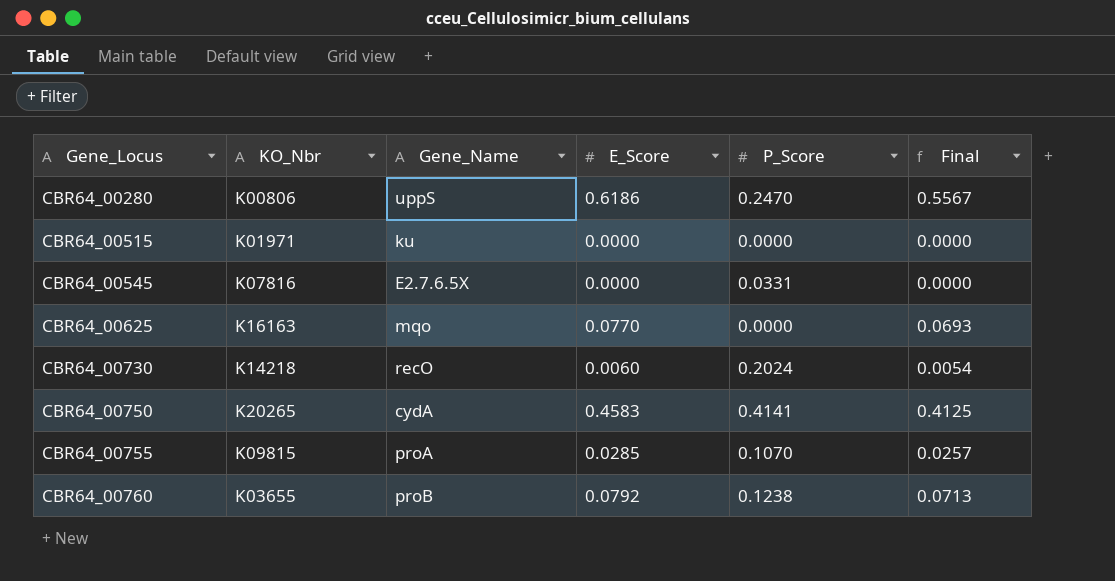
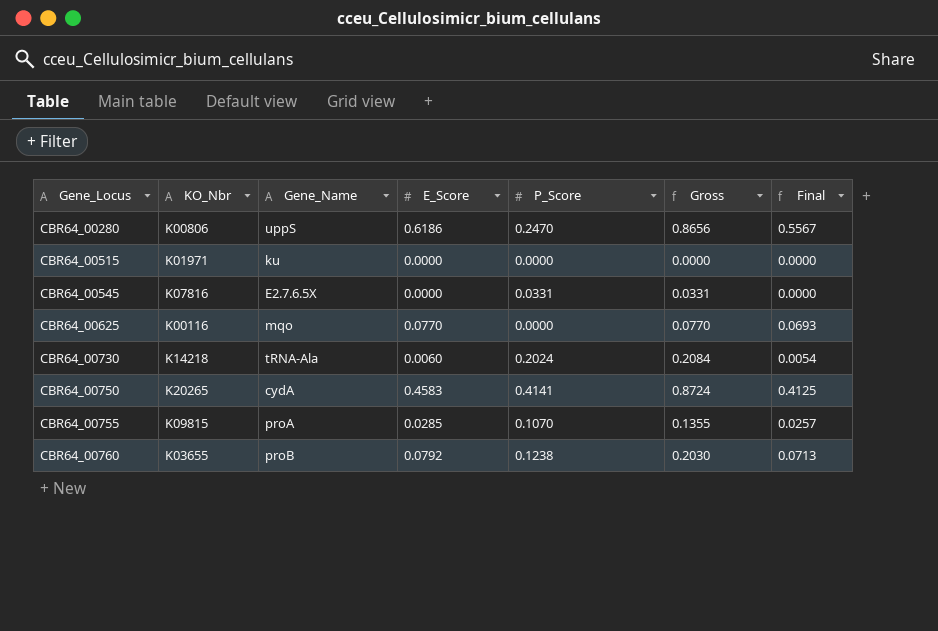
column Gross | formula: none -> [E_Score] + [P_Score]
CBR64_00625 | KO_Nbr: K16163 -> K00116
CBR64_00730 | Gene_Name: recO -> tRNA-Ala

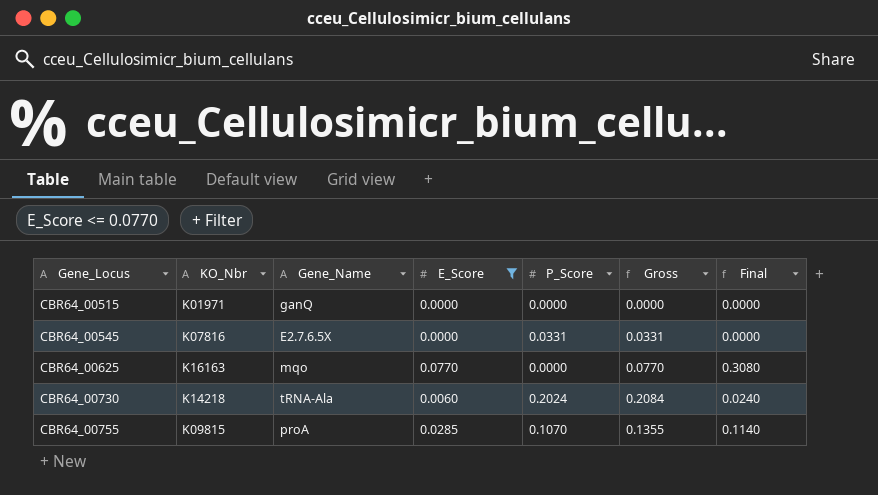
filter: none -> E_Score <= 0.0770
column Final | formula: [E_Score] * 0.9 -> [E_Score] * 4
CBR64_00515 | Gene_Name: ku -> ganQ
CBR64_00625 | KO_Nbr: K00116 -> K16163

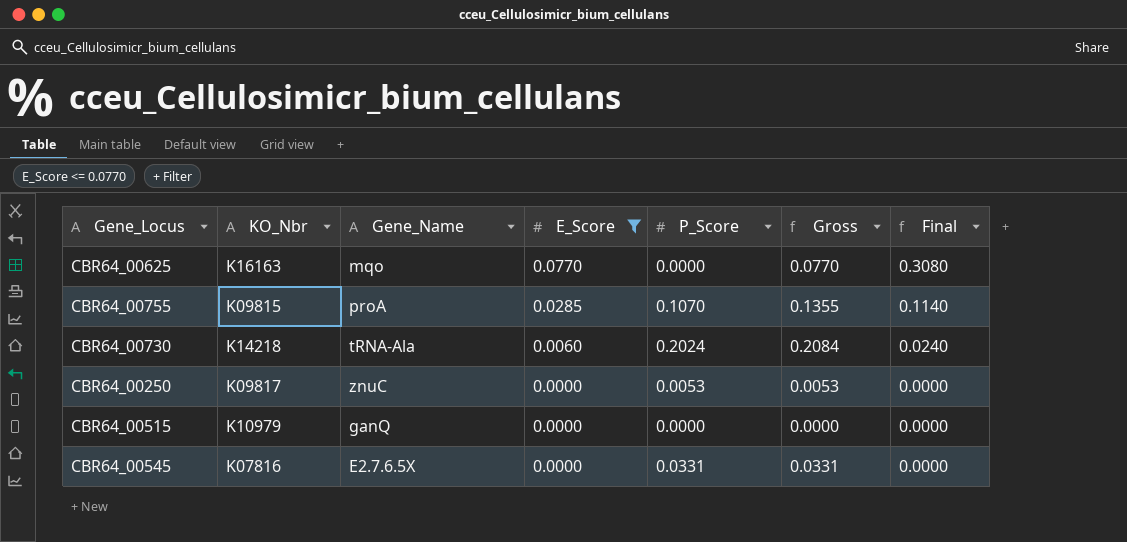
row order: Gene_Locus ascending -> E_Score descending
row CBR64_00250: none -> K09817 | znuC | 0.0000 | 0.0053 | 0.0053 | 0.0000
CBR64_00515 | KO_Nbr: K01971 -> K10979

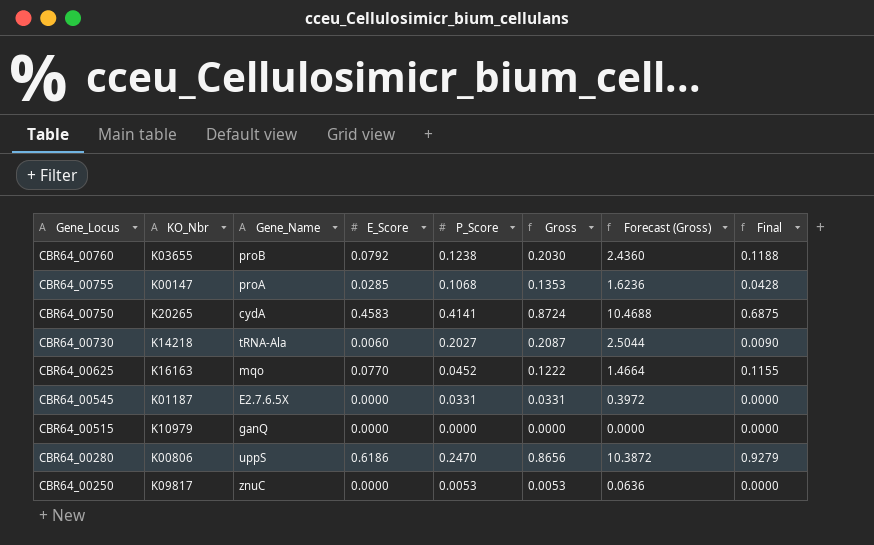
filter: E_Score <= 0.0770 -> none
row order: E_Score descending -> Gene_Locus descending
column Forecast (Gross) | formula: none -> [Gross] * 12
column Final | formula: [E_Score] * 4 -> [E_Score] * 1.5
CBR64_00755 | KO_Nbr: K09815 -> K00147
CBR64_00755 | P_Score: 0.1070 -> 0.1068
CBR64_00755 | Gross: 0.1355 -> 0.1353
CBR64_00730 | P_Score: 0.2024 -> 0.2027
CBR64_00730 | Gross: 0.2084 -> 0.2087
CBR64_00625 | P_Score: 0.0000 -> 0.0452
CBR64_00625 | Gross: 0.0770 -> 0.1222
CBR64_00545 | KO_Nbr: K07816 -> K01187

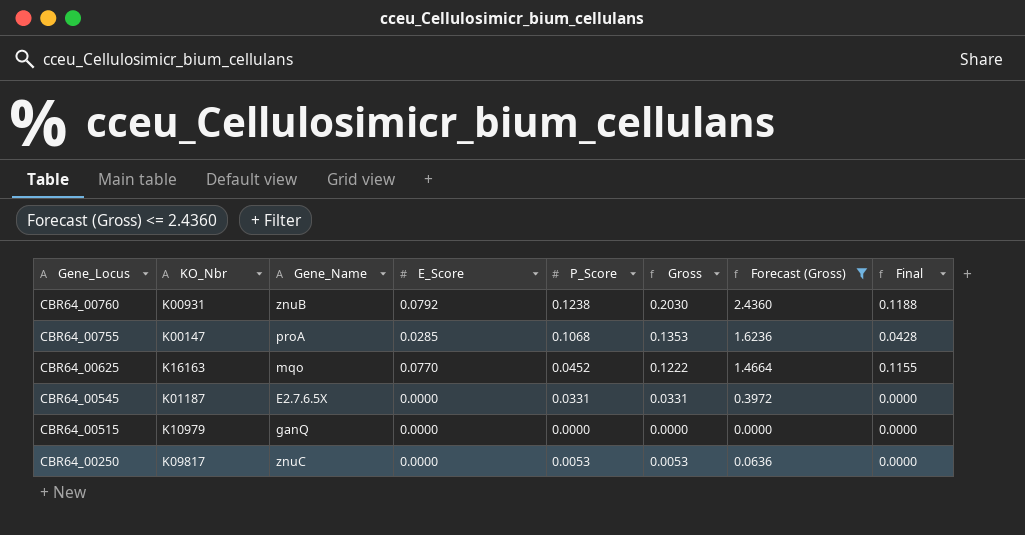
filter: none -> Forecast (Gross) <= 2.4360
CBR64_00760 | KO_Nbr: K03655 -> K00931
CBR64_00760 | Gene_Name: proB -> znuB

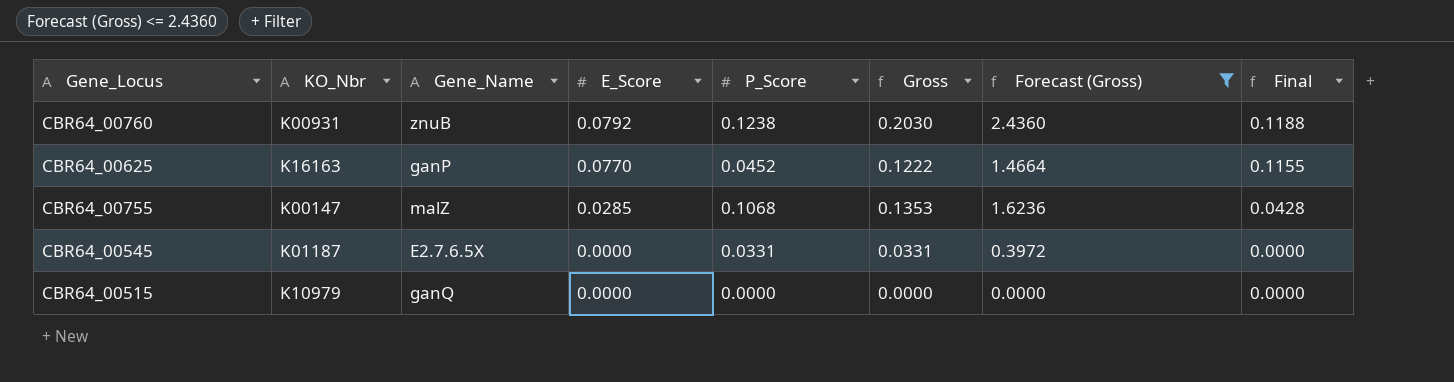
row order: Gene_Locus descending -> E_Score descending
row CBR64_00250: K09817 | znuC | 0.0000 | 0.0053 | 0.0053 | 0.0636 | 0.0000 -> none
CBR64_00625 | Gene_Name: mqo -> ganP
CBR64_00755 | Gene_Name: proA -> malZ

